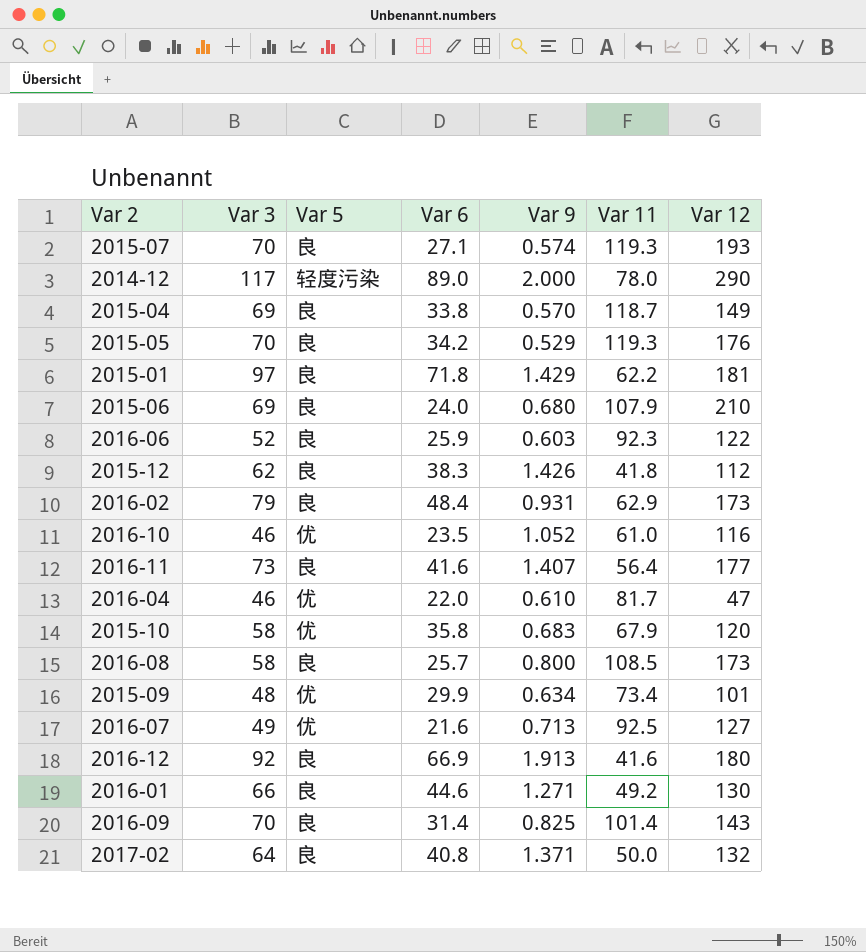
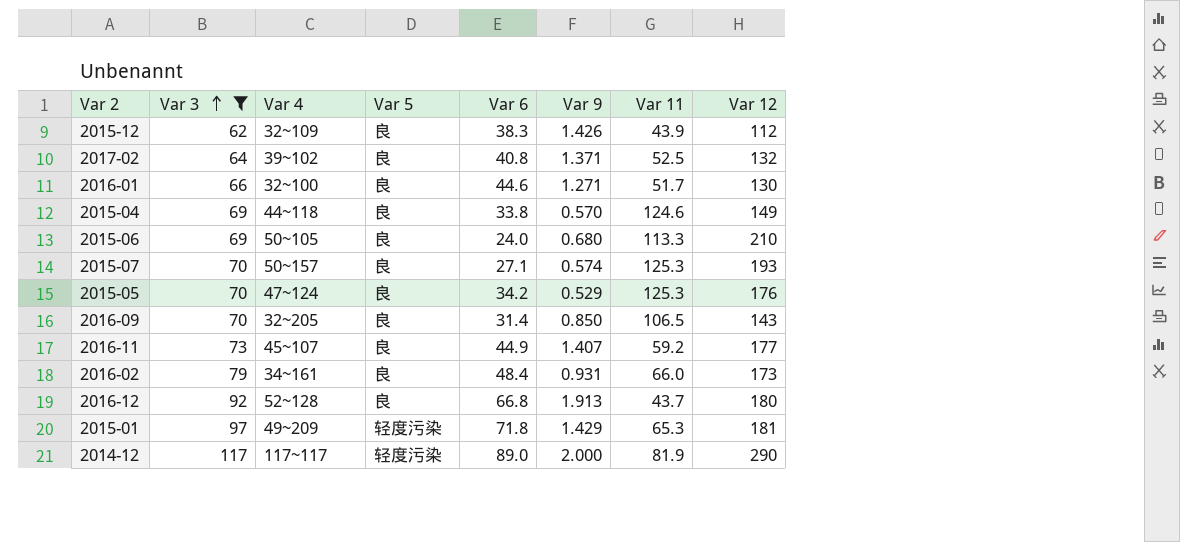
filter: none -> Var 3 >= 62
row order: none -> Var 3 ascending
column Var 4 | position: none -> 3
2015-12 | Var 11: 41.8 -> 43.9
2017-02 | Var 11: 50.0 -> 52.5
2016-01 | Var 11: 49.2 -> 51.7
2015-04 | Var 11: 118.7 -> 124.6
2015-06 | Var 11: 107.9 -> 113.3
2015-07 | Var 11: 119.3 -> 125.3
2015-05 | Var 11: 119.3 -> 125.3
2016-09 | Var 9: 0.825 -> 0.850
2016-09 | Var 11: 101.4 -> 106.5
2016-11 | Var 6: 41.6 -> 44.9
2016-11 | Var 11: 56.4 -> 59.2
2016-02 | Var 11: 62.9 -> 66.0
2016-12 | Var 6: 66.9 -> 66.8
2016-12 | Var 11: 41.6 -> 43.7
2015-01 | Var 5: 良 -> 轻度污染
2015-01 | Var 11: 62.2 -> 65.3
2014-12 | Var 11: 78.0 -> 81.9

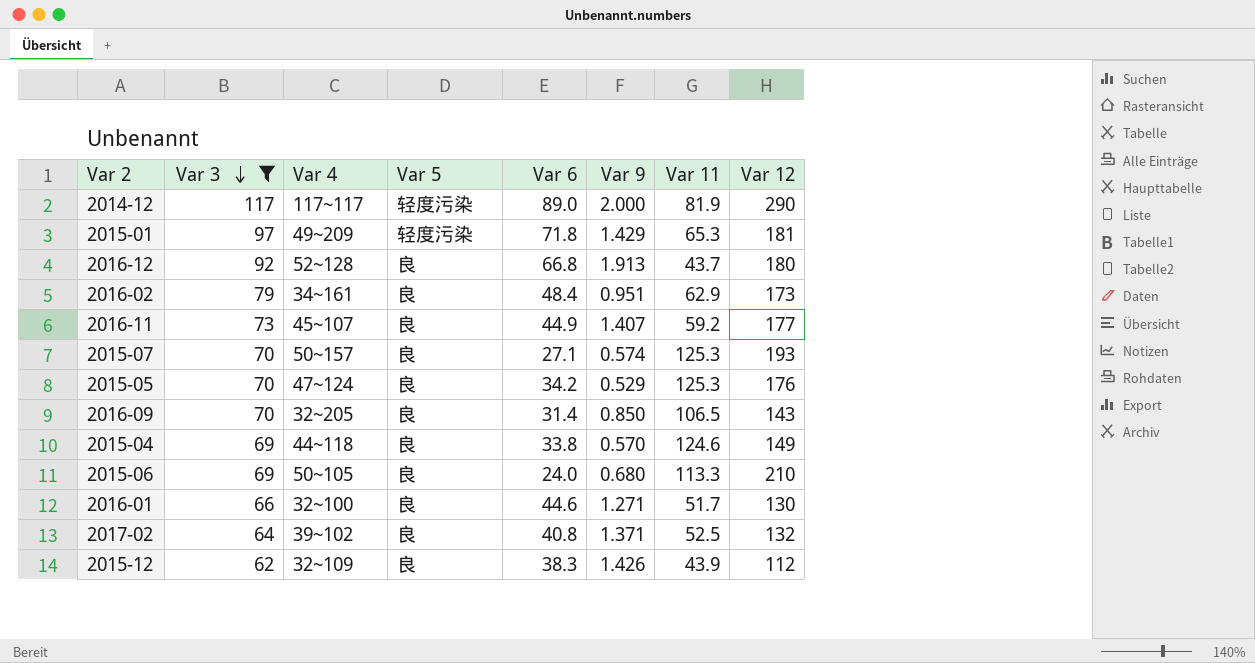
row order: Var 3 ascending -> Var 3 descending
2016-02 | Var 9: 0.931 -> 0.951
2016-02 | Var 11: 66.0 -> 62.9

